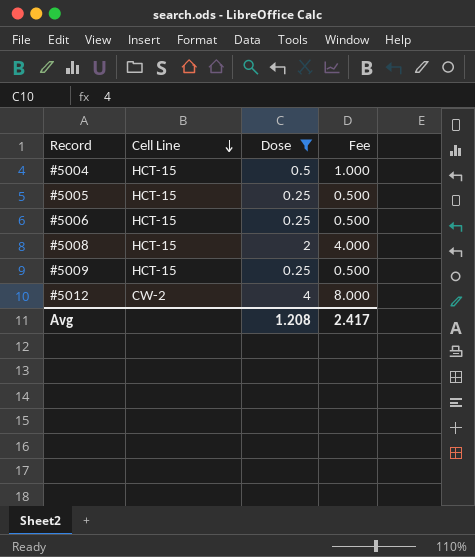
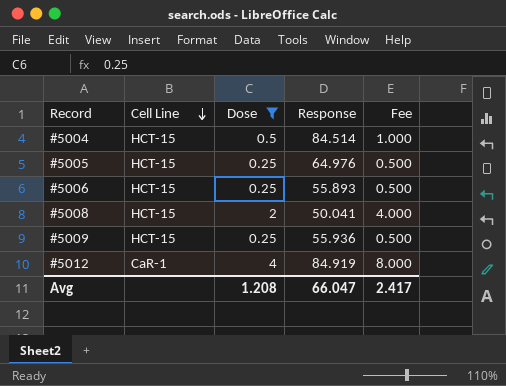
column Response | position: none -> 4
#5012 | Cell Line: CW-2 -> CaR-1

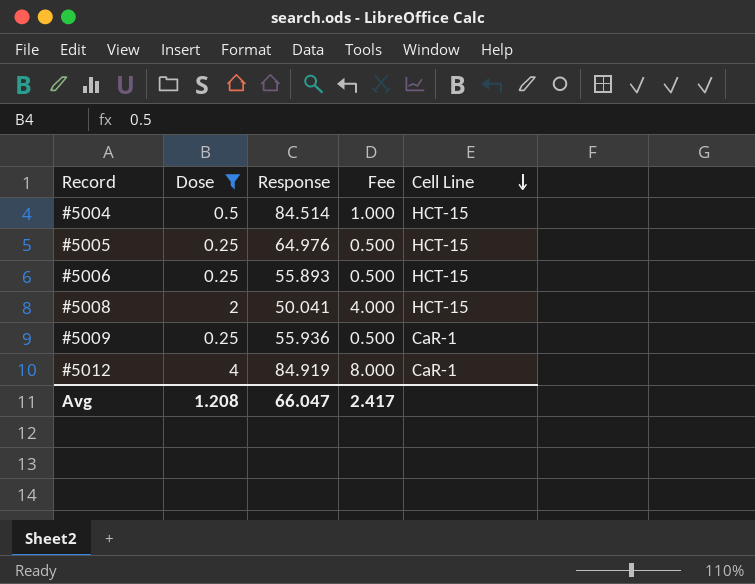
column Cell Line | position: 2 -> 5
#5009 | Cell Line: HCT-15 -> CaR-1

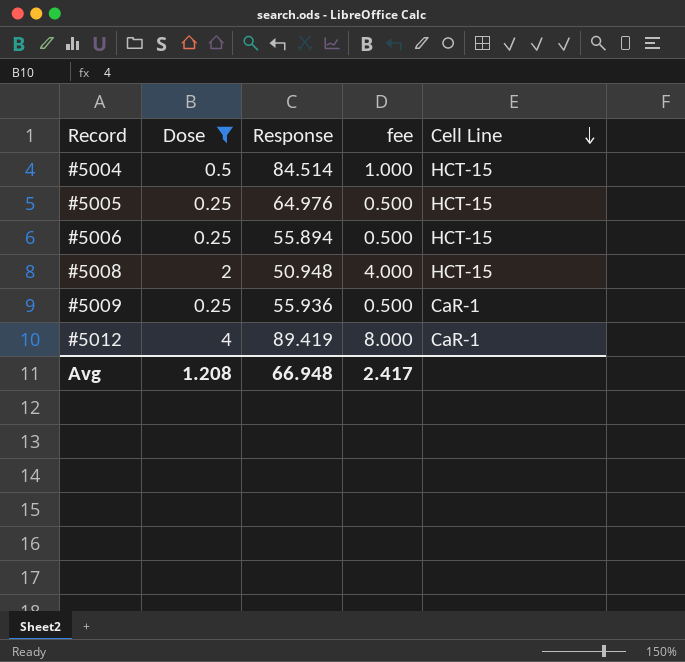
column name: Fee -> fee
#5006 | Response: 55.893 -> 55.894
#5008 | Response: 50.041 -> 50.948
#5012 | Response: 84.919 -> 89.419
Avg | Response: 66.047 -> 66.948

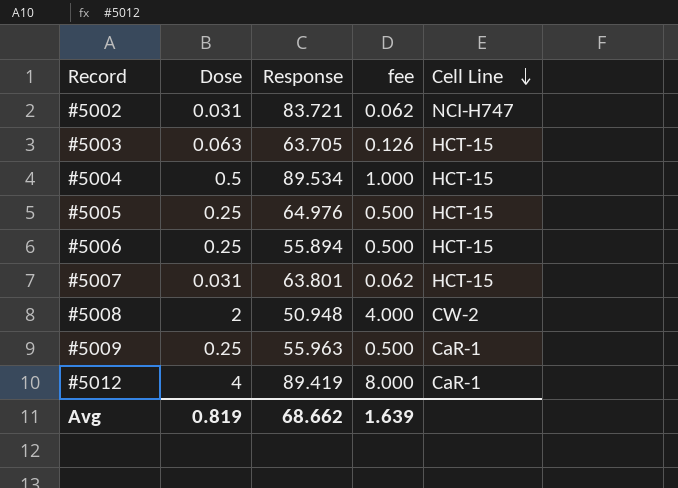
filter: Dose >= 0.25 -> none
#5004 | Response: 84.514 -> 89.534
#5008 | Cell Line: HCT-15 -> CW-2
#5009 | Response: 55.936 -> 55.963
Avg | Dose: 1.208 -> 0.819
Avg | Response: 66.948 -> 68.662
Avg | fee: 2.417 -> 1.639

